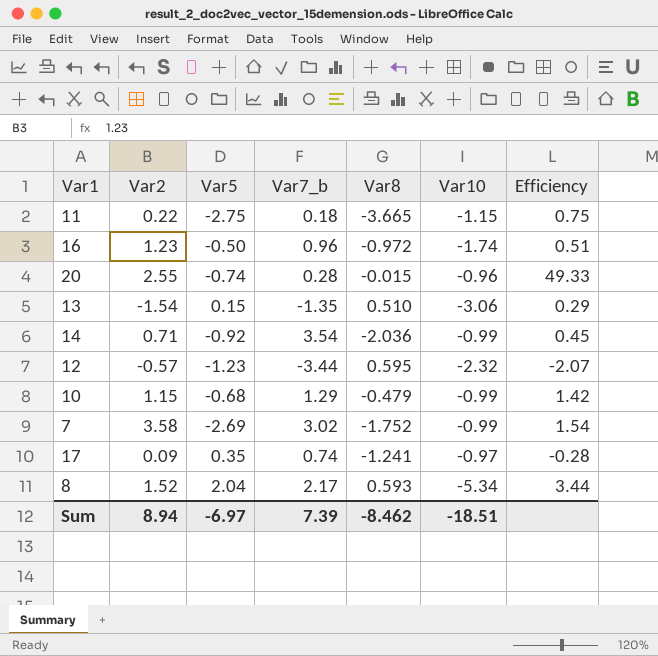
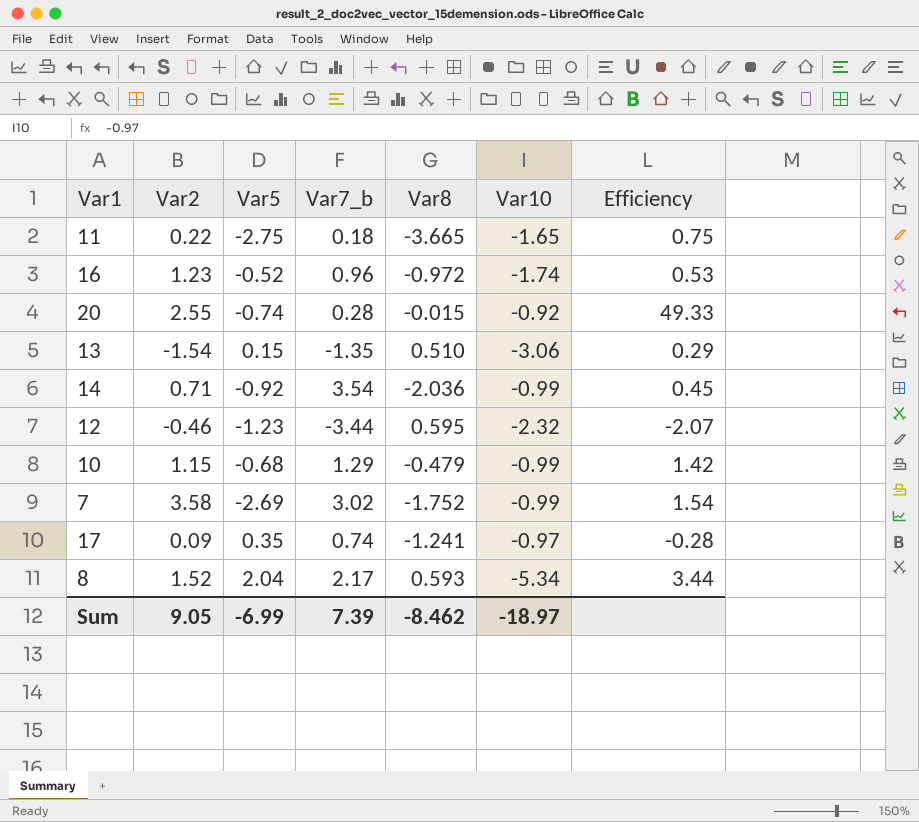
11 | Var10: -1.15 -> -1.65
16 | Var5: -0.50 -> -0.52
16 | Efficiency: 0.51 -> 0.53
20 | Var10: -0.96 -> -0.92
12 | Var2: -0.57 -> -0.46
Sum | Var2: 8.94 -> 9.05
Sum | Var5: -6.97 -> -6.99
Sum | Var10: -18.51 -> -18.97

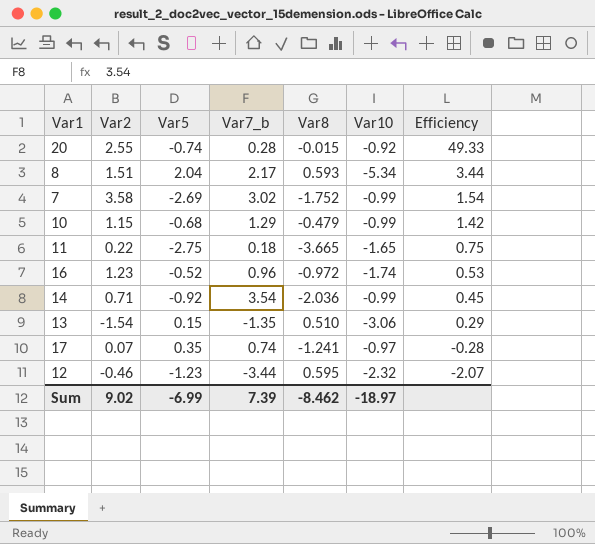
row order: none -> Efficiency descending
8 | Var2: 1.52 -> 1.51
17 | Var2: 0.09 -> 0.07
Sum | Var2: 9.05 -> 9.02

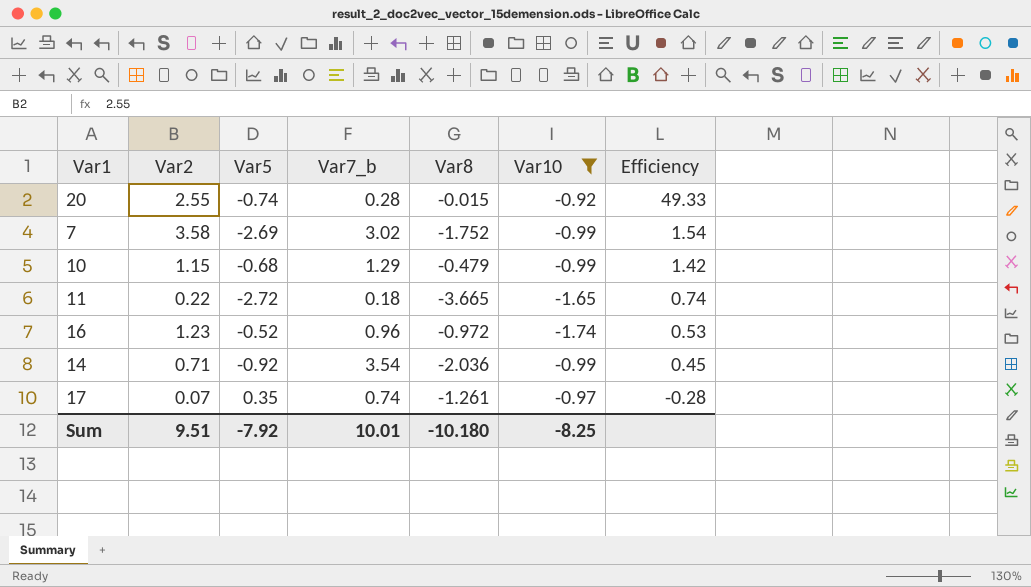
filter: none -> Var10 >= -1.74
11 | Var5: -2.75 -> -2.72
11 | Efficiency: 0.75 -> 0.74
17 | Var8: -1.241 -> -1.261
Sum | Var2: 9.02 -> 9.51
Sum | Var5: -6.99 -> -7.92
Sum | Var7_b: 7.39 -> 10.01
Sum | Var8: -8.462 -> -10.180
Sum | Var10: -18.97 -> -8.25

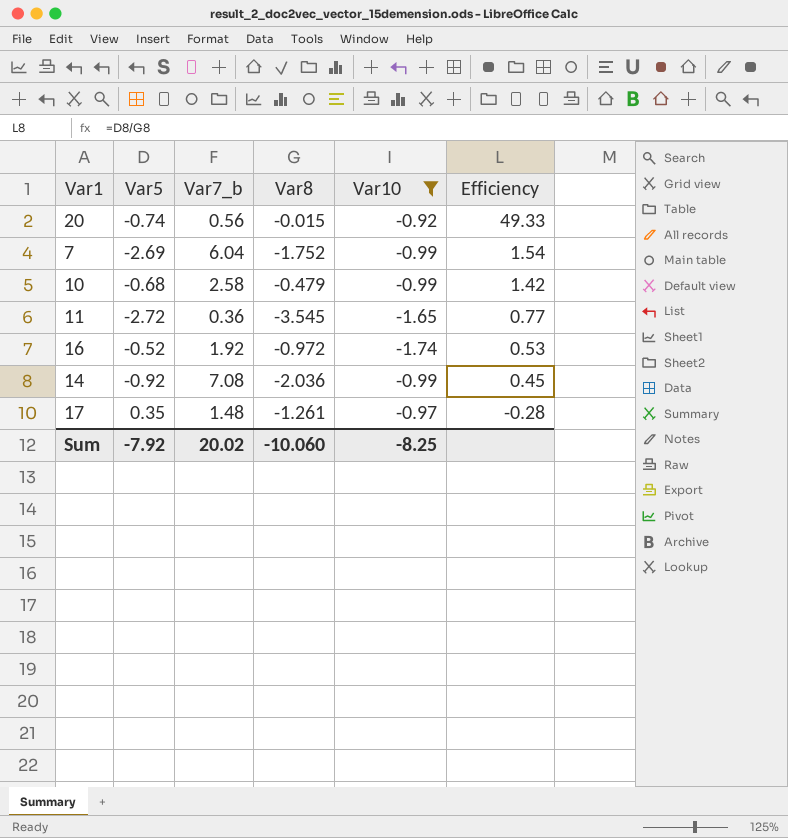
column Var2 | position: 2 -> none
20 | Var7_b: 0.28 -> 0.56
7 | Var7_b: 3.02 -> 6.04
10 | Var7_b: 1.29 -> 2.58
11 | Var7_b: 0.18 -> 0.36
11 | Var8: -3.665 -> -3.545
11 | Efficiency: 0.74 -> 0.77
16 | Var7_b: 0.96 -> 1.92
14 | Var7_b: 3.54 -> 7.08
17 | Var7_b: 0.74 -> 1.48
Sum | Var7_b: 10.01 -> 20.02
Sum | Var8: -10.180 -> -10.060

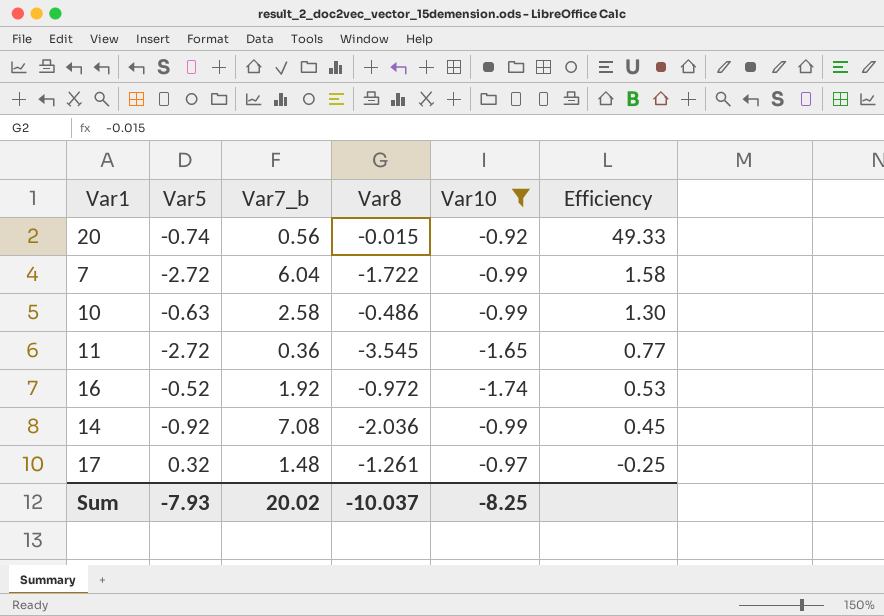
7 | Var5: -2.69 -> -2.72
7 | Var8: -1.752 -> -1.722
7 | Efficiency: 1.54 -> 1.58
10 | Var5: -0.68 -> -0.63
10 | Var8: -0.479 -> -0.486
10 | Efficiency: 1.42 -> 1.30
17 | Var5: 0.35 -> 0.32
17 | Efficiency: -0.28 -> -0.25
Sum | Var5: -7.92 -> -7.93
Sum | Var8: -10.060 -> -10.037

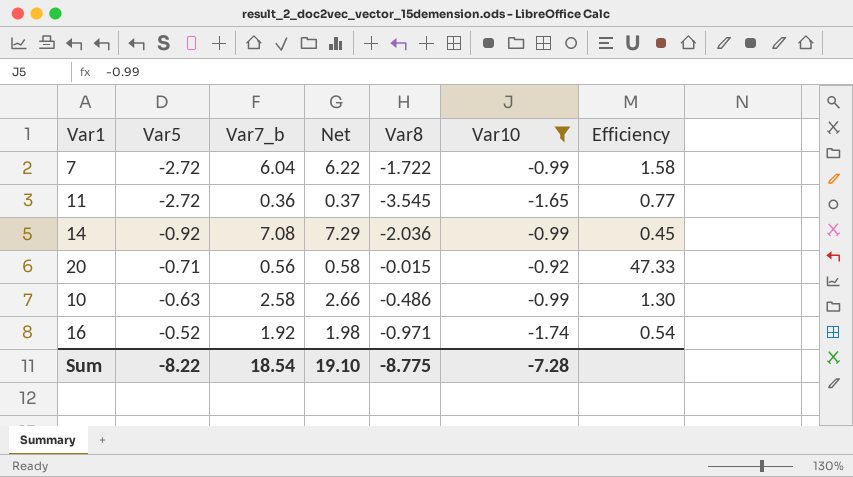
row order: Efficiency descending -> Var5 ascending
column Net | formula: none -> [Var7_b] * 1.03
row 17: 0.32 | 1.48 | -1.261 | -0.97 | -0.25 -> none
20 | Var5: -0.74 -> -0.71
20 | Efficiency: 49.33 -> 47.33
16 | Var8: -0.972 -> -0.971
16 | Efficiency: 0.53 -> 0.54
Sum | Var5: -7.93 -> -8.22
Sum | Var7_b: 20.02 -> 18.54
Sum | Var8: -10.037 -> -8.775
Sum | Var10: -8.25 -> -7.28

